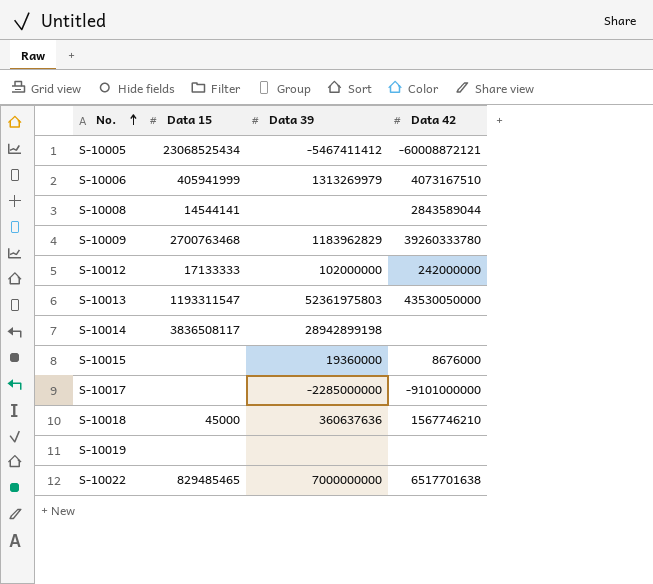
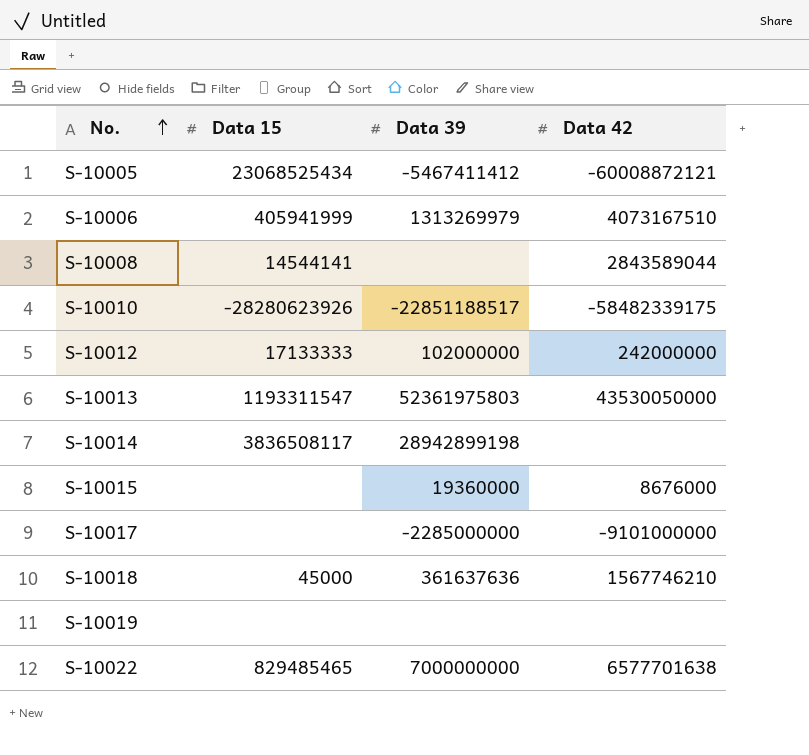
row S-10009: 2700763468 | 1183962829 | 39260333780 -> none
row S-10010: none -> -28280623926 | -22851188517 | -58482339175
S-10018 | Data 39: 360637636 -> 361637636
S-10022 | Data 42: 6517701638 -> 6577701638

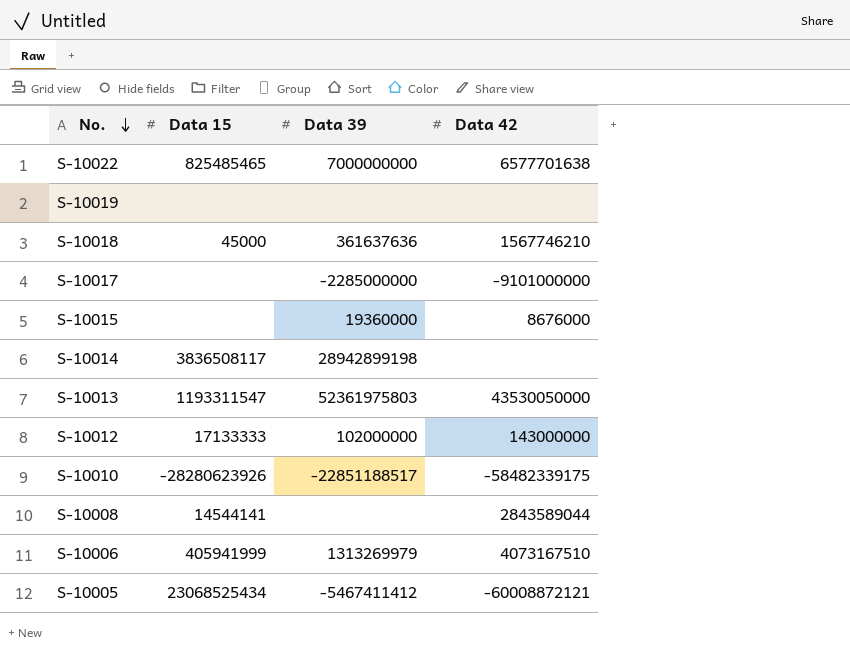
row order: No. ascending -> No. descending
S-10022 | Data 15: 829485465 -> 825485465
S-10012 | Data 42: 242000000 -> 143000000

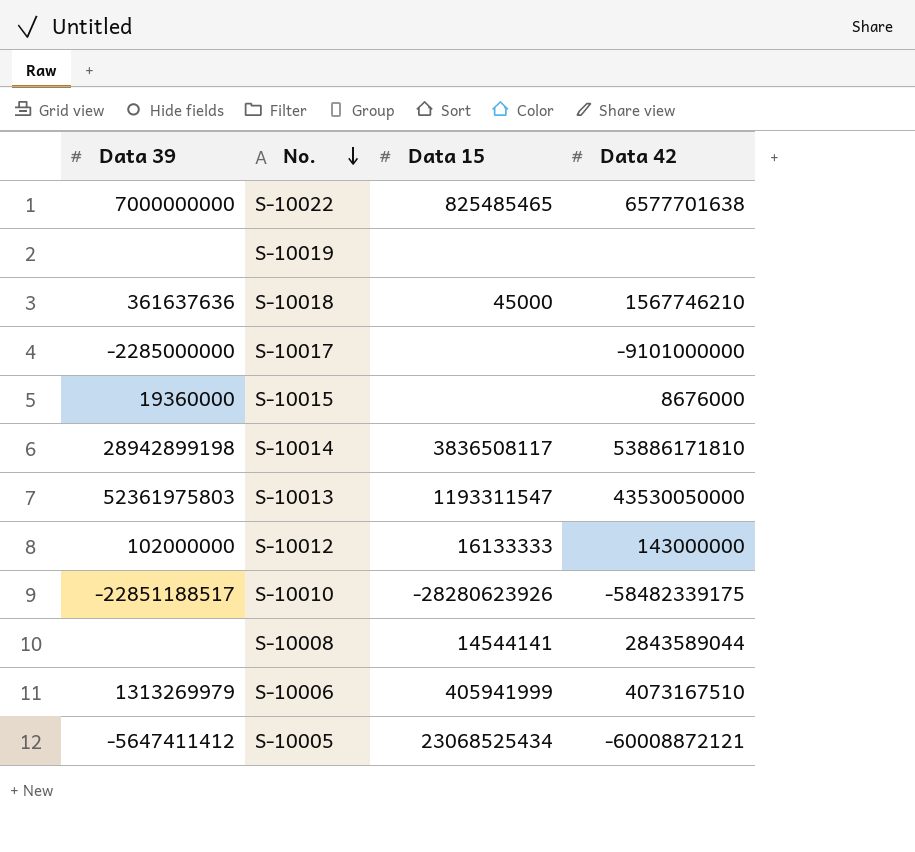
column Data 39 | position: 3 -> 1
S-10014 | Data 42: none -> 53886171810
S-10012 | Data 15: 17133333 -> 16133333
S-10005 | Data 39: -5467411412 -> -5647411412

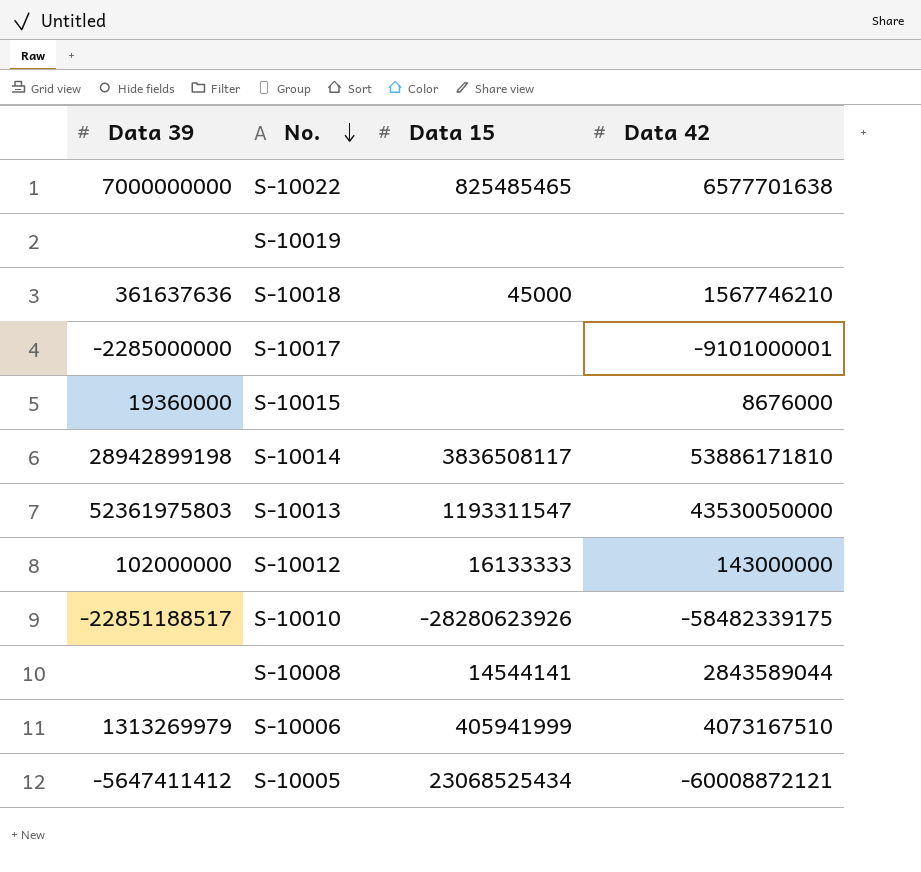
S-10017 | Data 42: -9101000000 -> -9101000001

